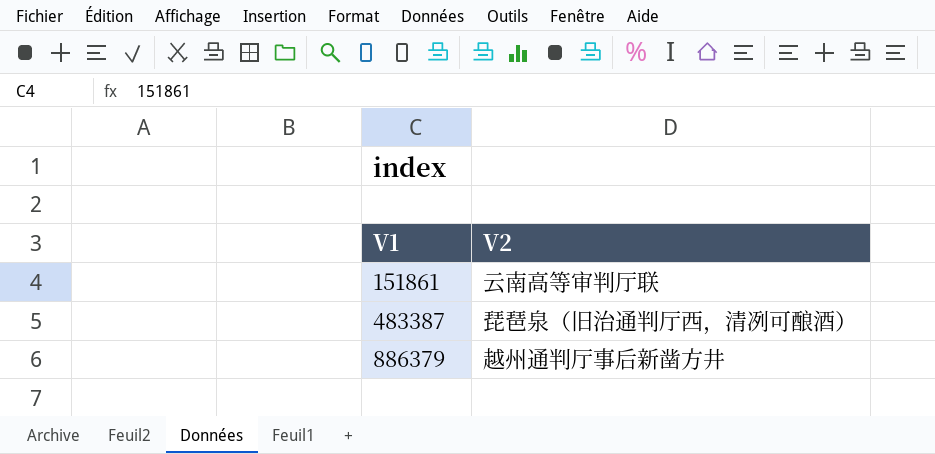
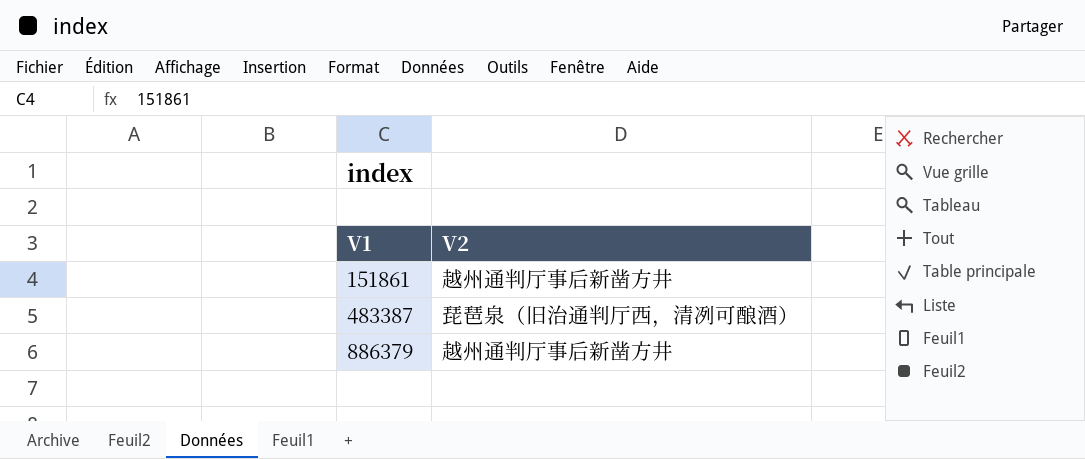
151861 | V2: 云南高等审判厅联 -> 越州通判厅事后新凿方井

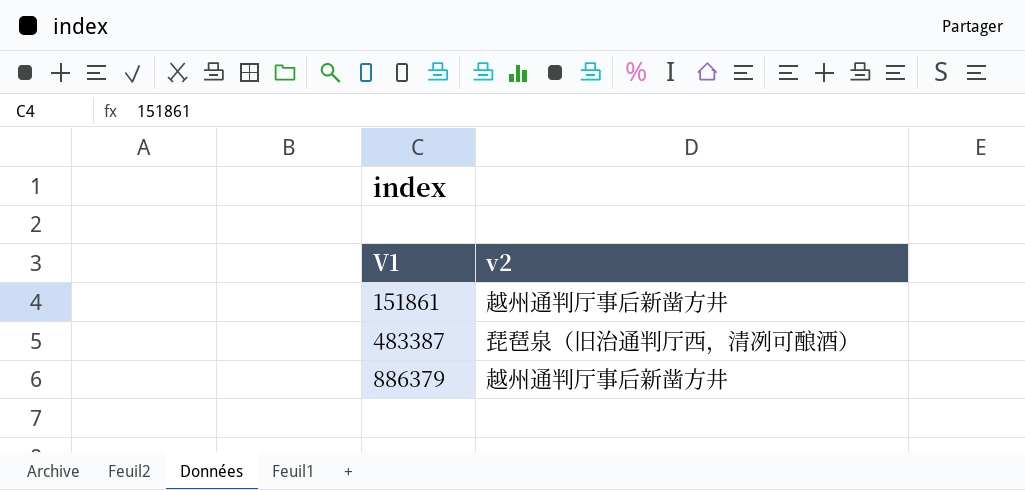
column name: V2 -> v2

